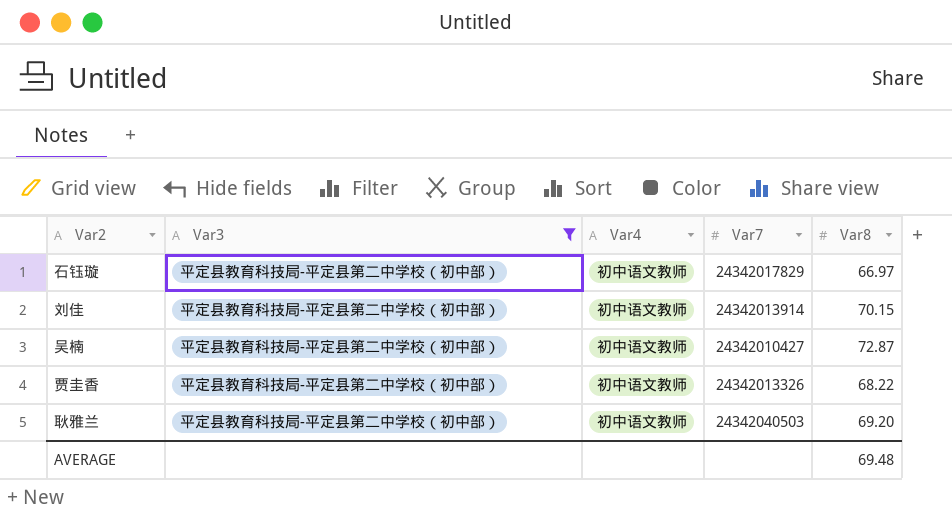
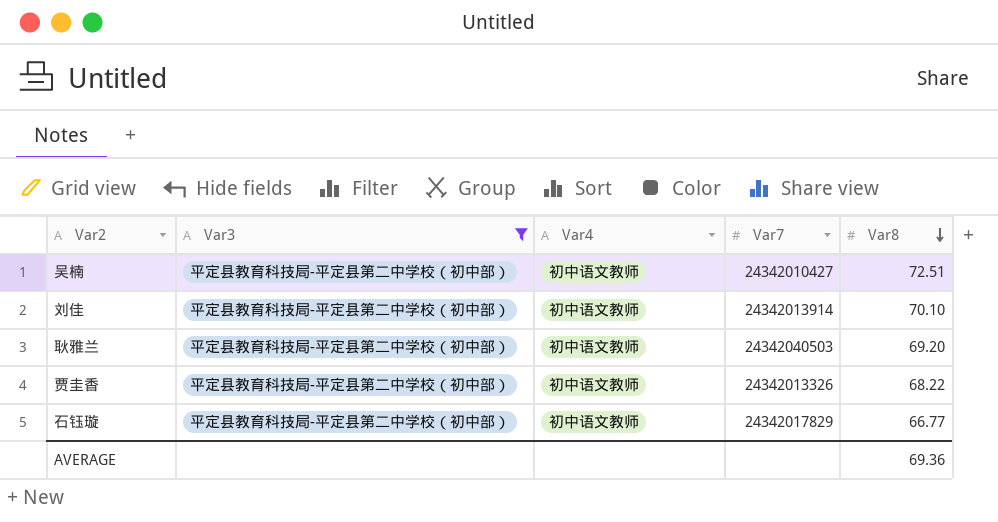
row order: none -> Var8 descending
吴楠 | Var8: 72.87 -> 72.51
刘佳 | Var8: 70.15 -> 70.10
石钰璇 | Var8: 66.97 -> 66.77
AVERAGE | Var8: 69.48 -> 69.36

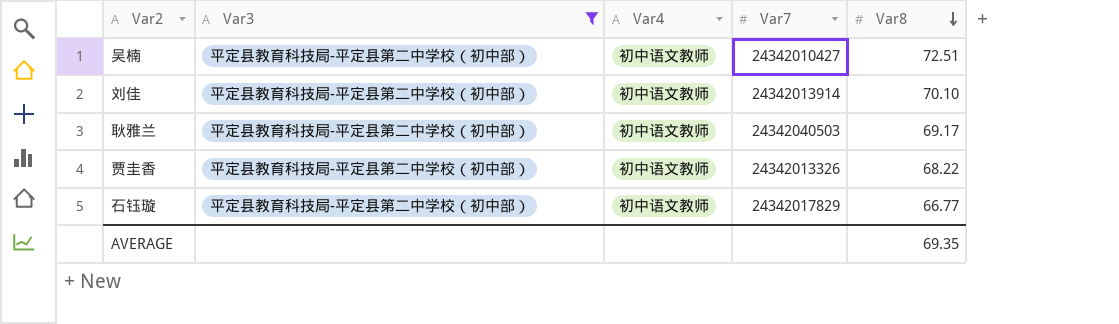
耿雅兰 | Var8: 69.20 -> 69.17
AVERAGE | Var8: 69.36 -> 69.35

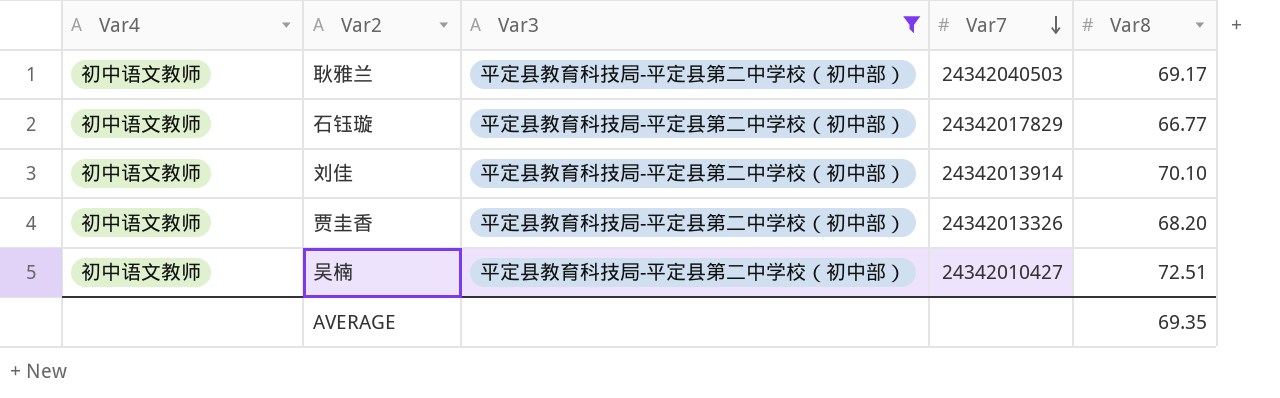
row order: Var8 descending -> Var7 descending
column Var4 | position: 3 -> 1
贾圭香 | Var8: 68.22 -> 68.20

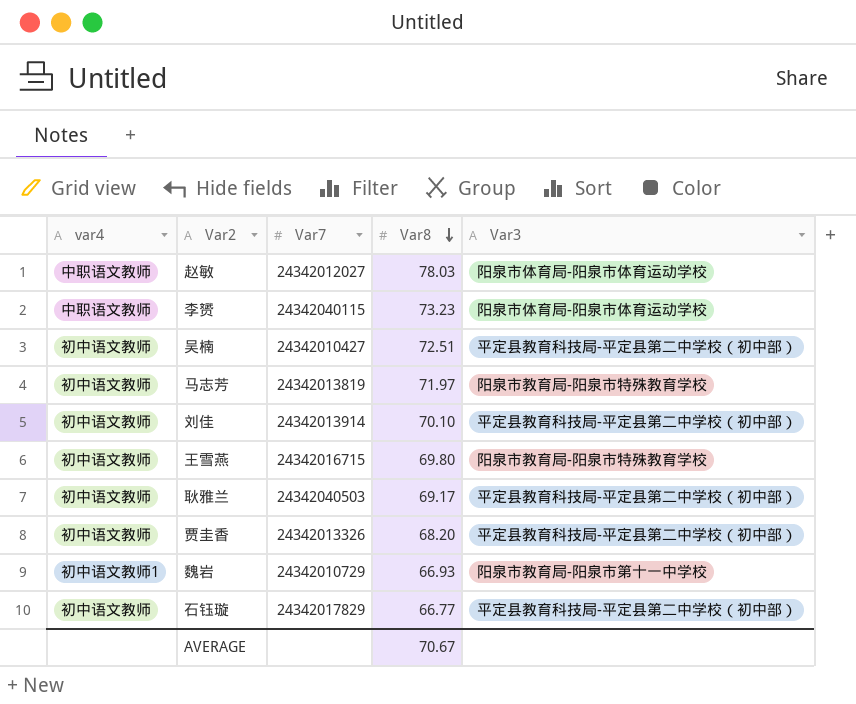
filter: Var3 = 平定县教育科技局-平定县第二中学校（初中部） -> none
row order: Var7 descending -> Var8 descending
column name: Var4 -> var4
column Var3 | position: 3 -> 5
AVERAGE | Var8: 69.35 -> 70.67

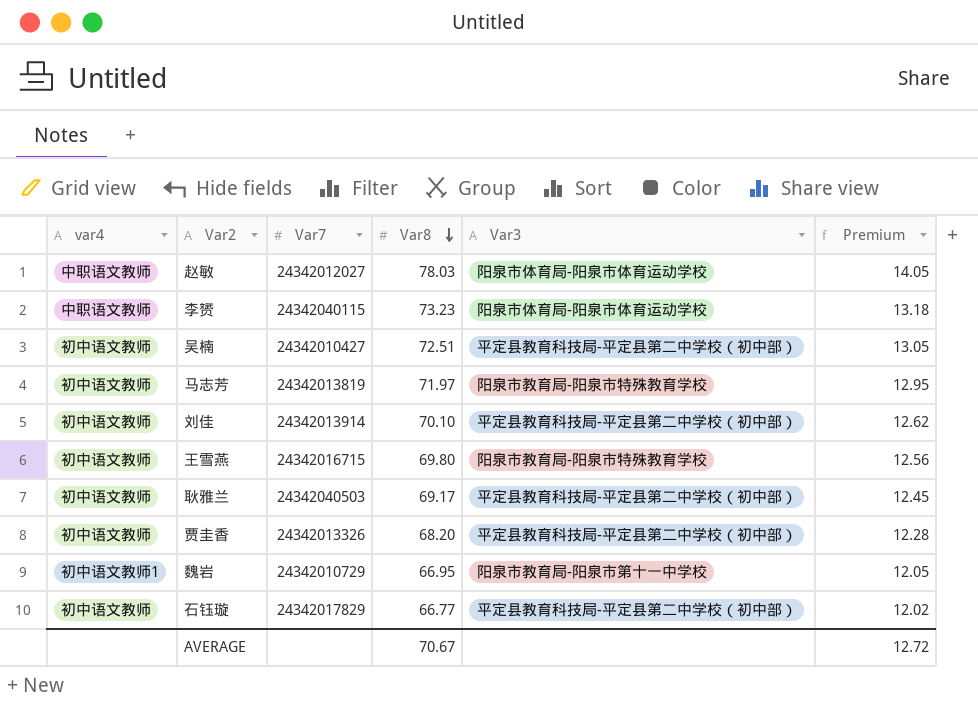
column Premium | formula: none -> [Var8] * 0.18
魏岩 | Var8: 66.93 -> 66.95

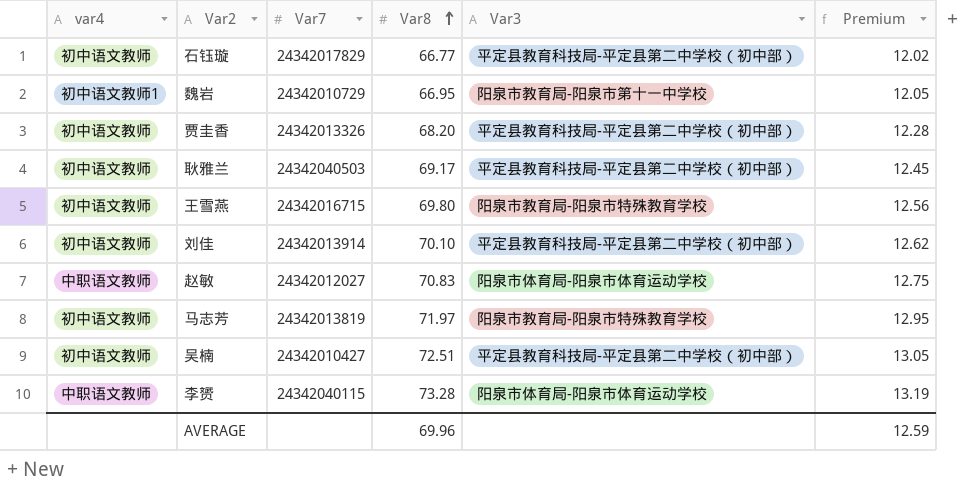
row order: Var8 descending -> Var8 ascending
赵敏 | Var8: 78.03 -> 70.83
赵敏 | Premium: 14.05 -> 12.75
李赟 | Var8: 73.23 -> 73.28
李赟 | Premium: 13.18 -> 13.19
AVERAGE | Var8: 70.67 -> 69.96
AVERAGE | Premium: 12.72 -> 12.59

